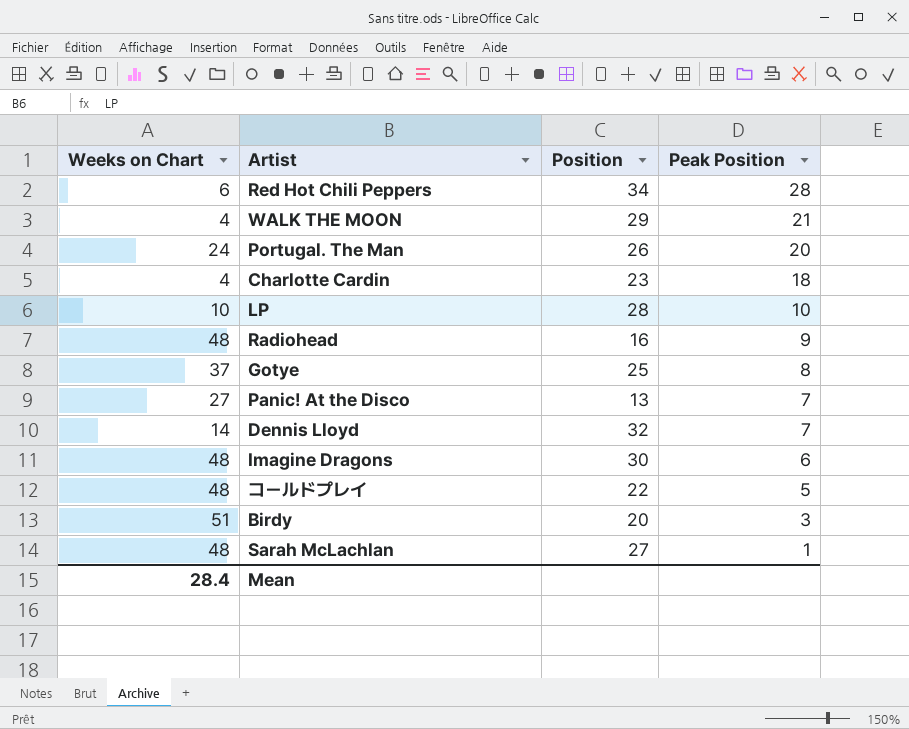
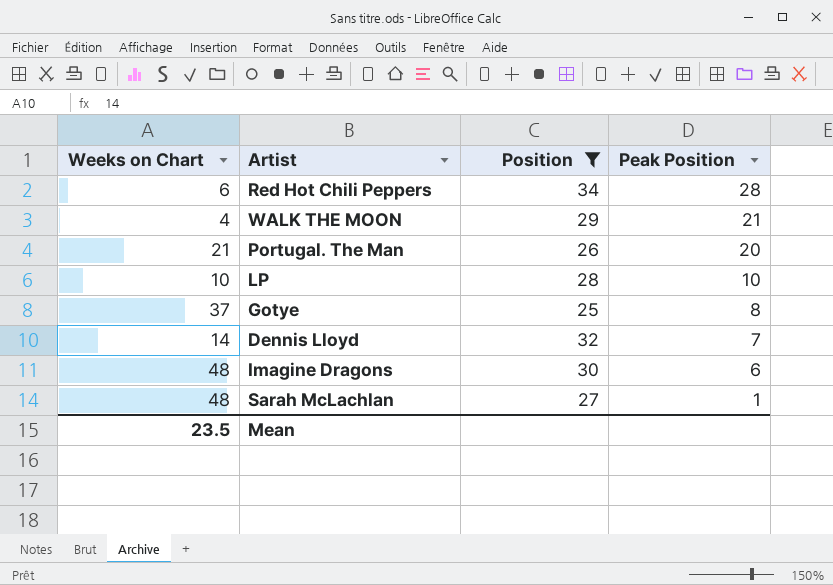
filter: none -> Position >= 25
Portugal. The Man | Weeks on Chart: 24 -> 21
Mean | Weeks on Chart: 28.4 -> 23.5

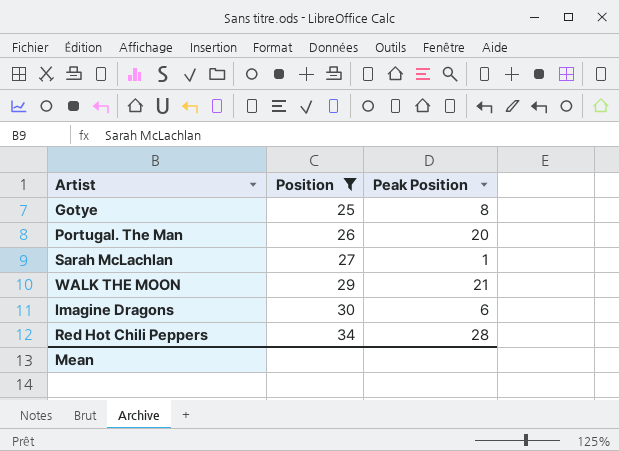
row order: Peak Position descending -> Position ascending
column Weeks on Chart | position: 1 -> none
row LP: 10 | 28 | 10 -> none
row Dennis Lloyd: 14 | 32 | 7 -> none

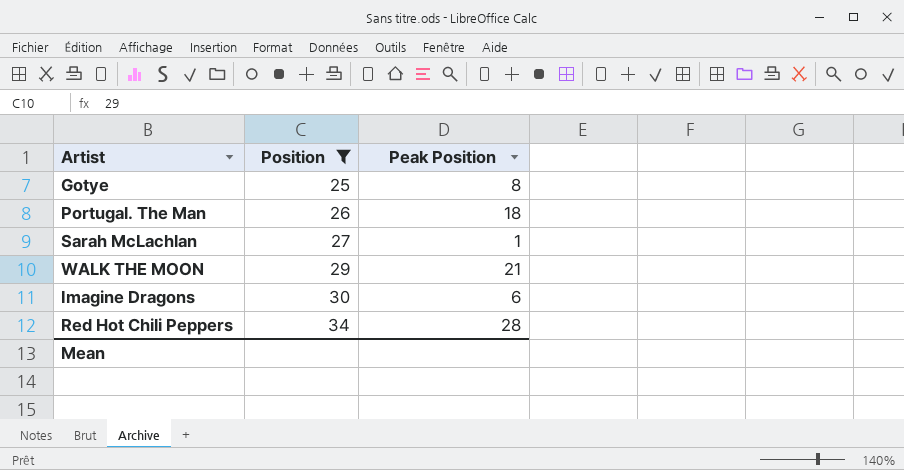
Portugal. The Man | Peak Position: 20 -> 18

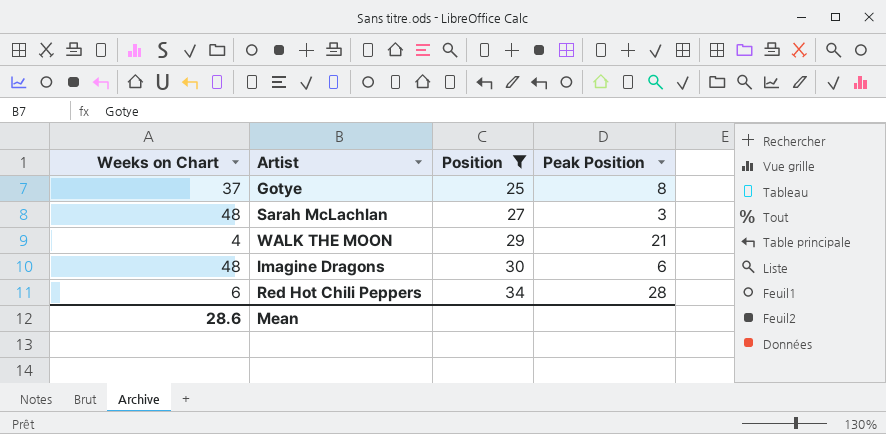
column Weeks on Chart | position: none -> 1
row Portugal. The Man: 26 | 18 -> none
Sarah McLachlan | Peak Position: 1 -> 3

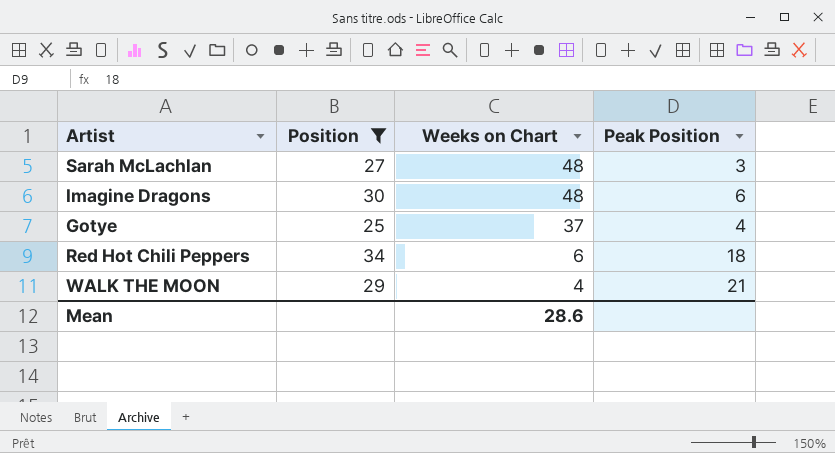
row order: Position ascending -> Weeks on Chart descending
column Weeks on Chart | position: 1 -> 3
Gotye | Peak Position: 8 -> 4
Red Hot Chili Peppers | Peak Position: 28 -> 18

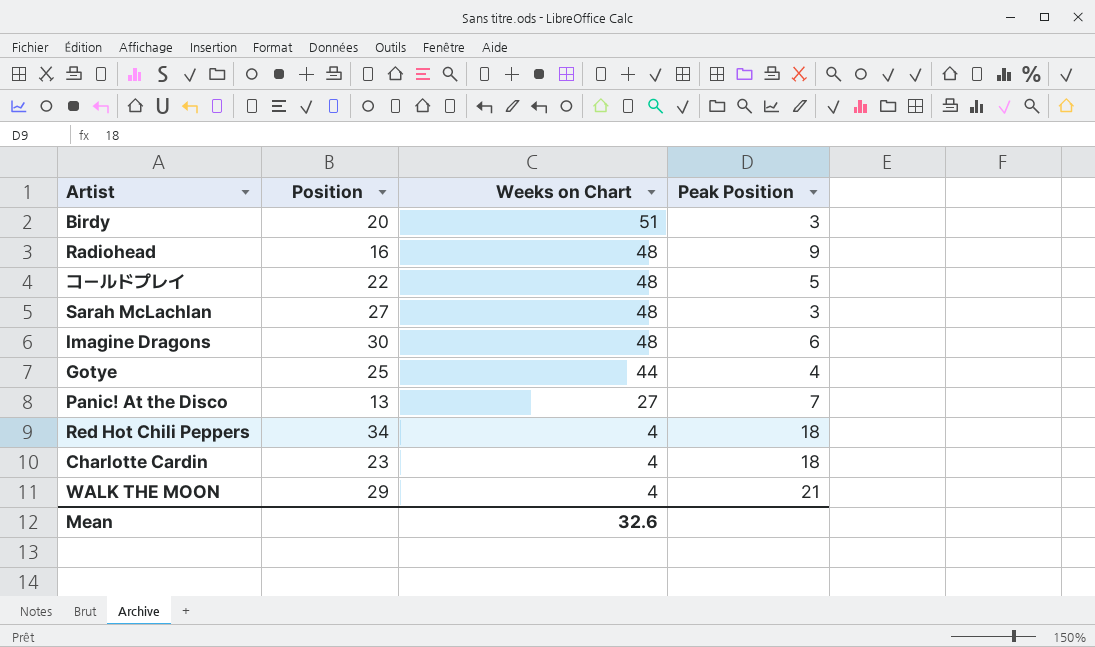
filter: Position >= 25 -> none
Gotye | Weeks on Chart: 37 -> 44
Red Hot Chili Peppers | Weeks on Chart: 6 -> 4
Mean | Weeks on Chart: 28.6 -> 32.6

